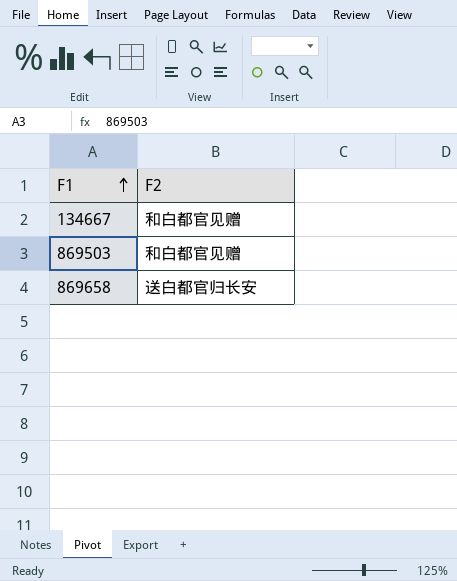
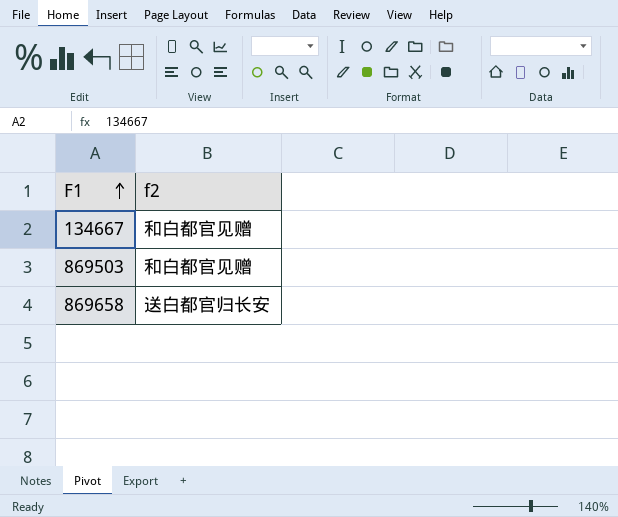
column name: F2 -> f2

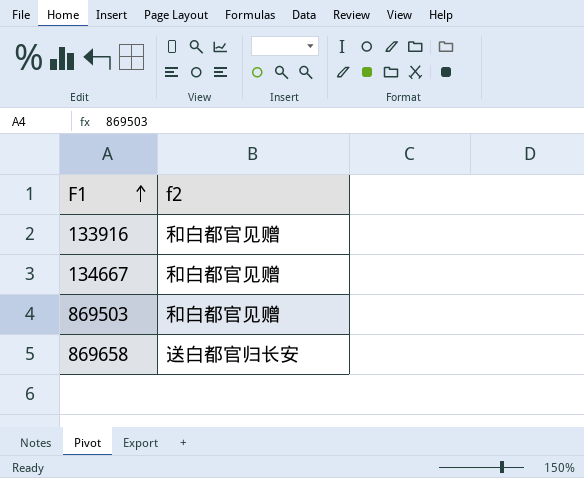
row 133916: none -> 和白都官见赠

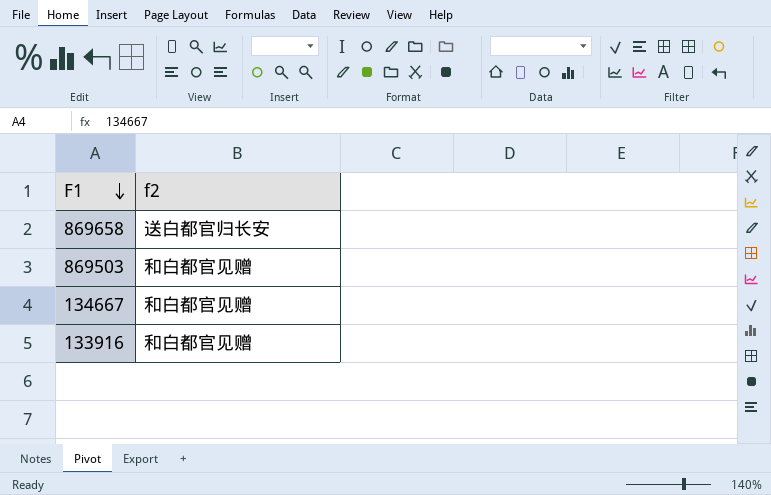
row order: F1 ascending -> F1 descending

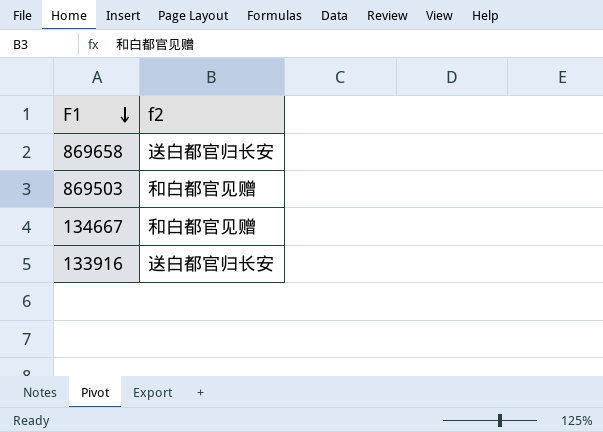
133916 | f2: 和白都官见赠 -> 送白都官归长安

